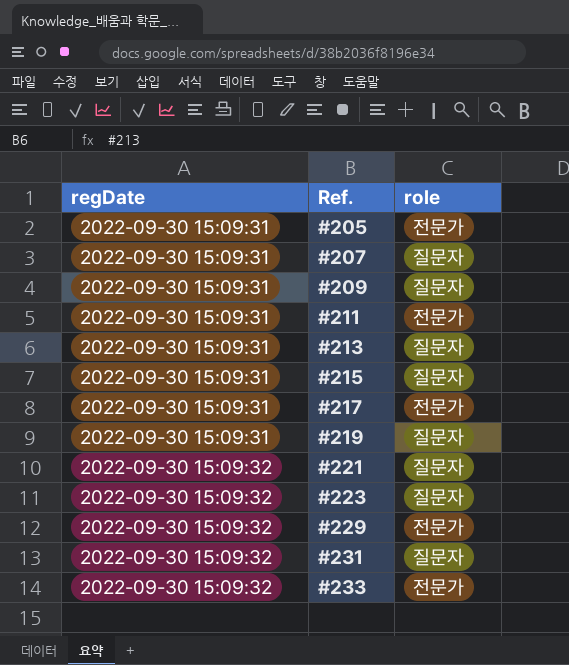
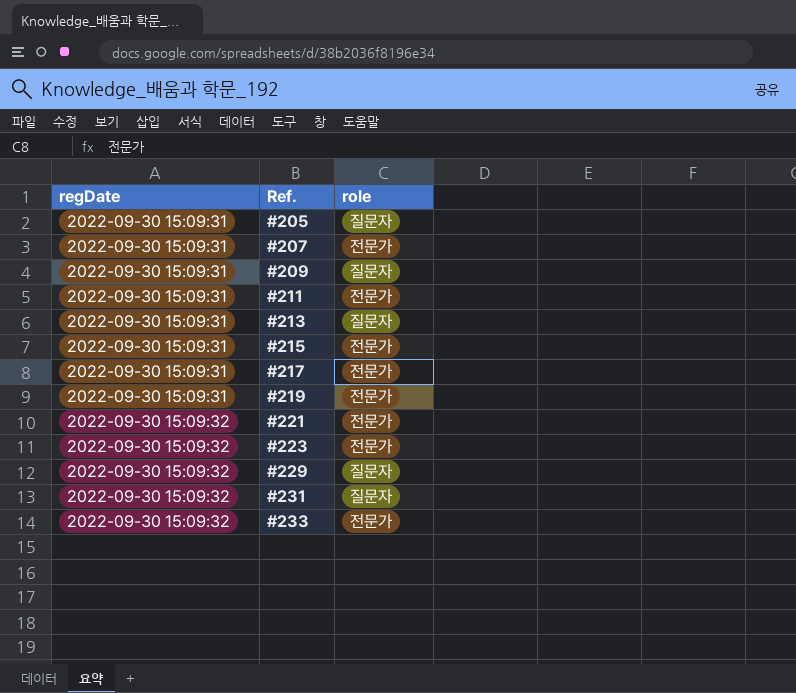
#205 | role: 전문가 -> 질문자
#207 | role: 질문자 -> 전문가
#215 | role: 질문자 -> 전문가
#219 | role: 질문자 -> 전문가
#221 | role: 질문자 -> 전문가
#223 | role: 질문자 -> 전문가
#229 | role: 전문가 -> 질문자

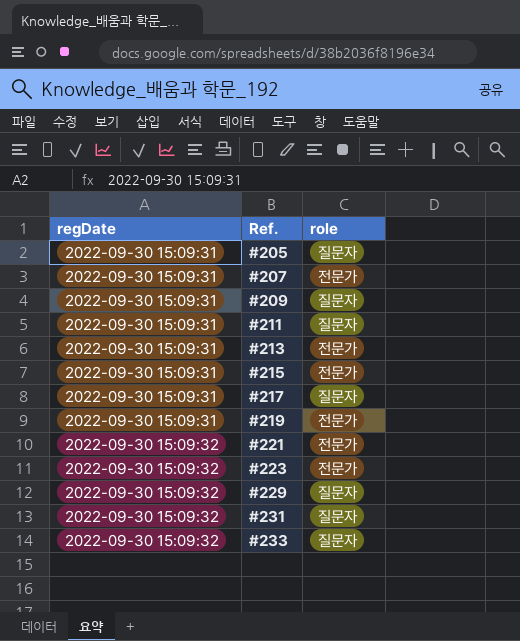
#211 | role: 전문가 -> 질문자
#213 | role: 질문자 -> 전문가
#217 | role: 전문가 -> 질문자
#233 | role: 전문가 -> 질문자

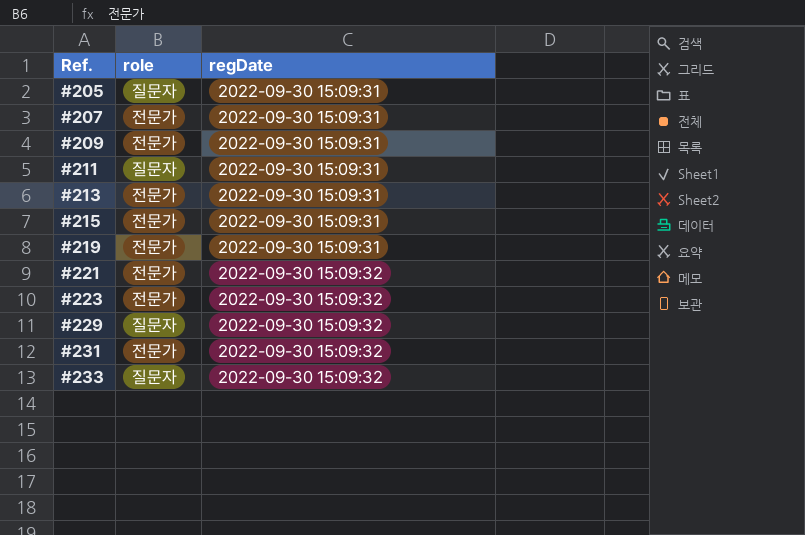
column regDate | position: 1 -> 3
row #217: 2022-09-30 15:09:31 | 질문자 -> none
#209 | role: 질문자 -> 전문가
#231 | role: 질문자 -> 전문가

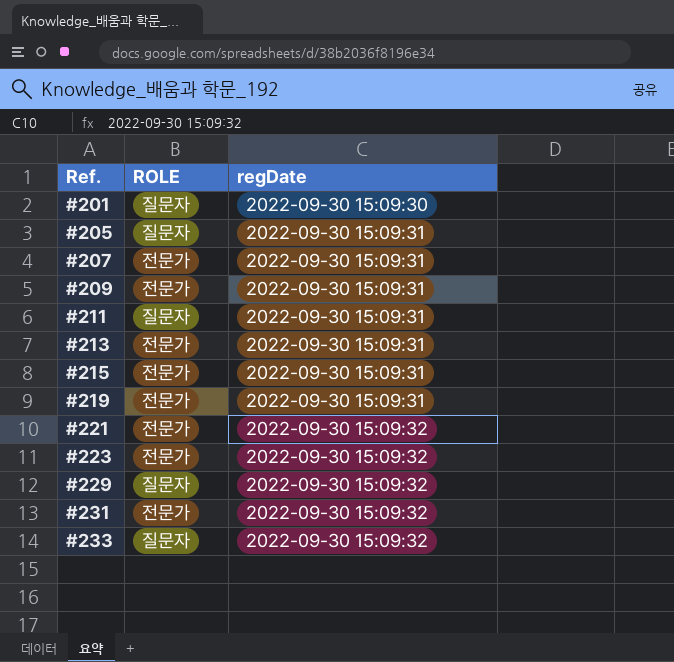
column name: role -> ROLE
row #201: none -> 질문자 | 2022-09-30 15:09:30

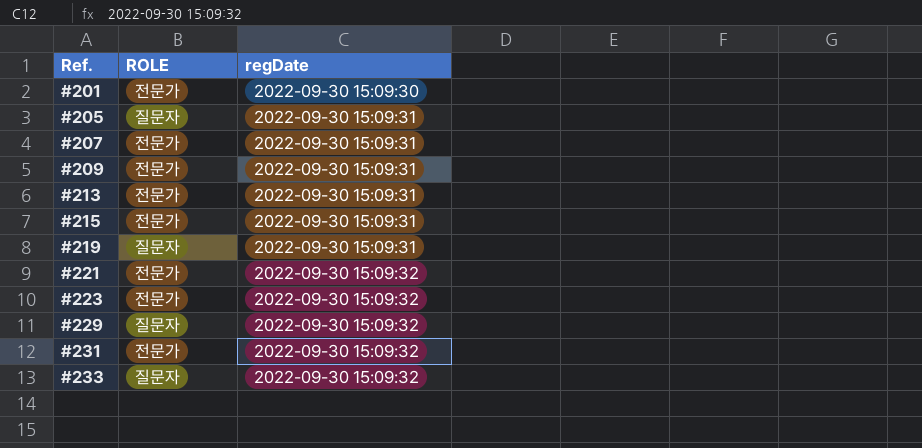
row #211: 질문자 | 2022-09-30 15:09:31 -> none
#201 | ROLE: 질문자 -> 전문가
#219 | ROLE: 전문가 -> 질문자

